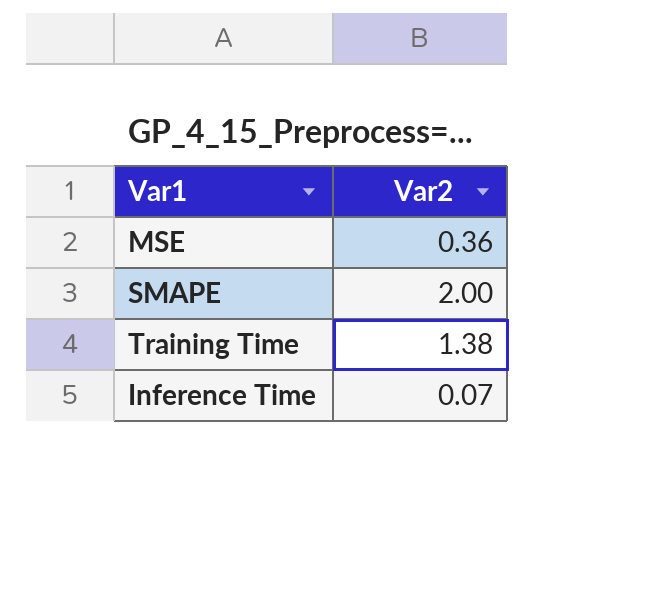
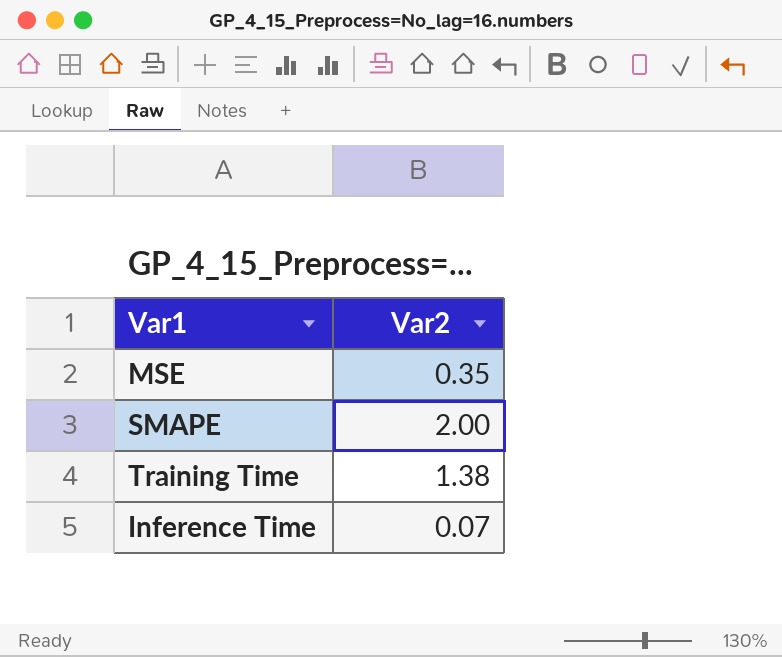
MSE | Var2: 0.36 -> 0.35

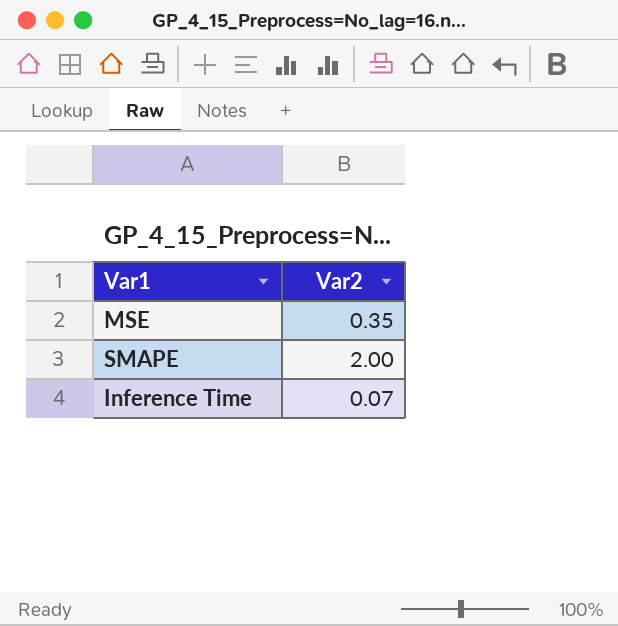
row Training Time: 1.38 -> none

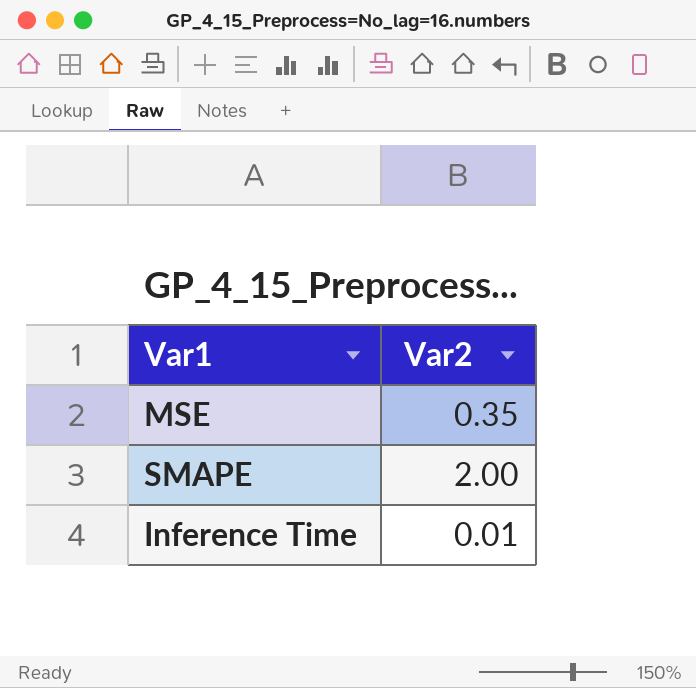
Inference Time | Var2: 0.07 -> 0.01

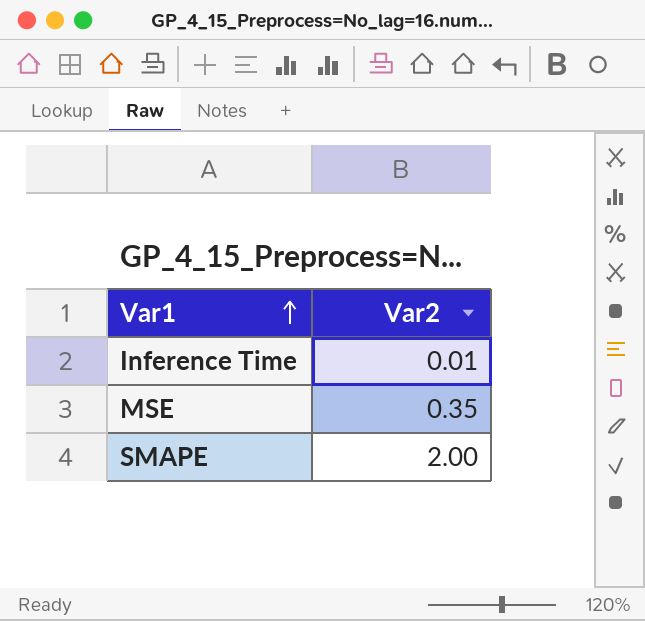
row order: none -> Var1 ascending

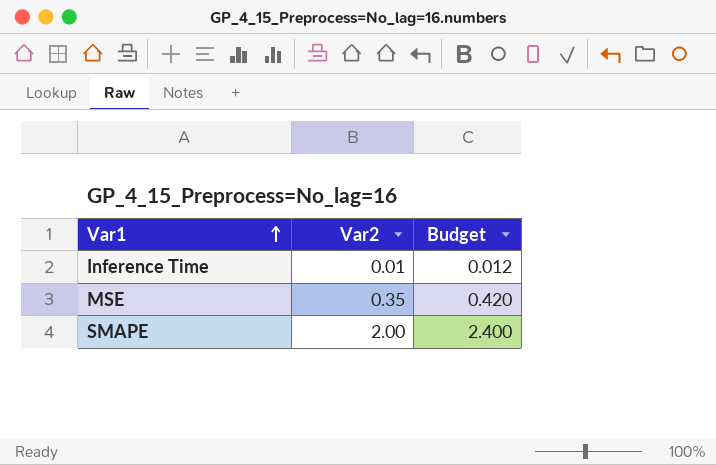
column Budget | formula: none -> [Var2] * 1.2

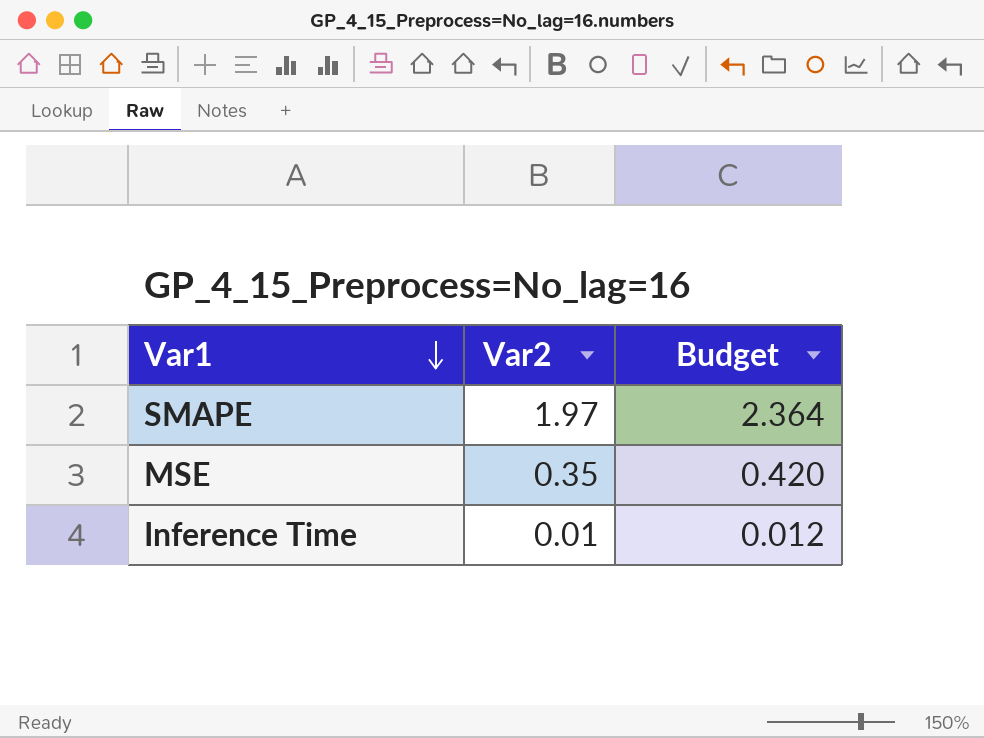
row order: Var1 ascending -> Var1 descending
SMAPE | Var2: 2.00 -> 1.97
SMAPE | Budget: 2.400 -> 2.364

